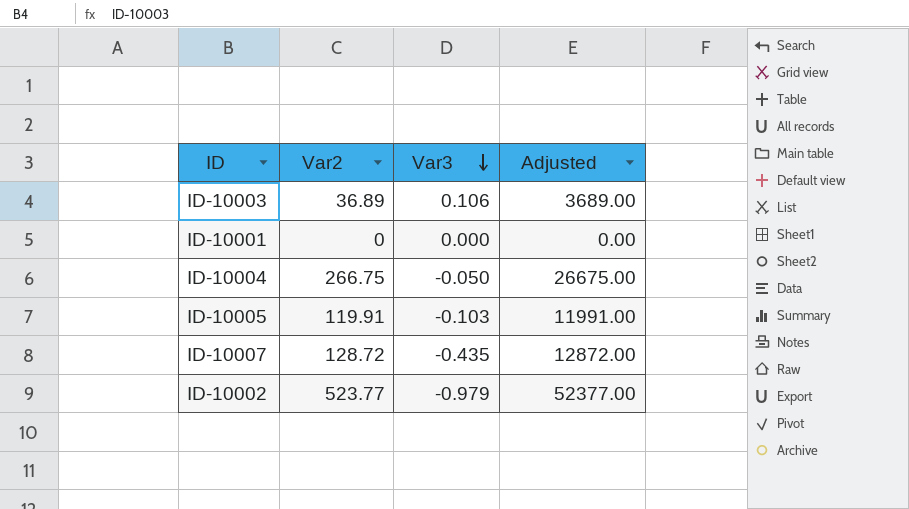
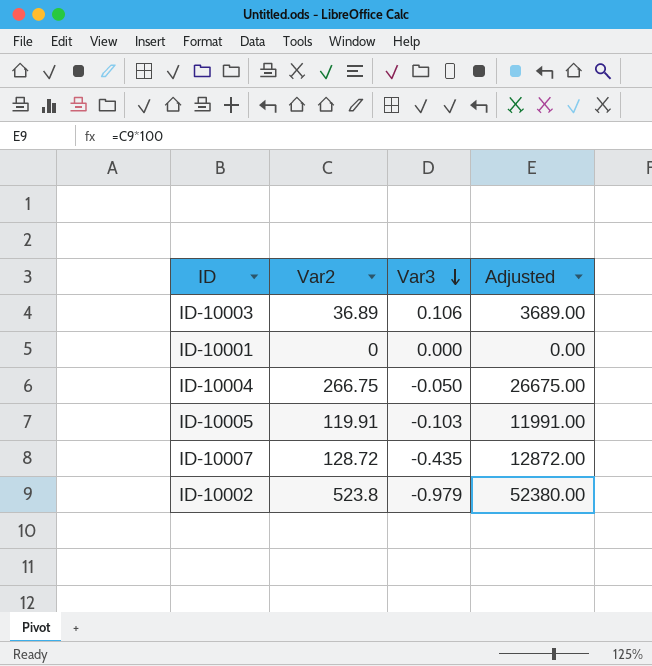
ID-10002 | Var2: 523.77 -> 523.8
ID-10002 | Adjusted: 52377.00 -> 52380.00

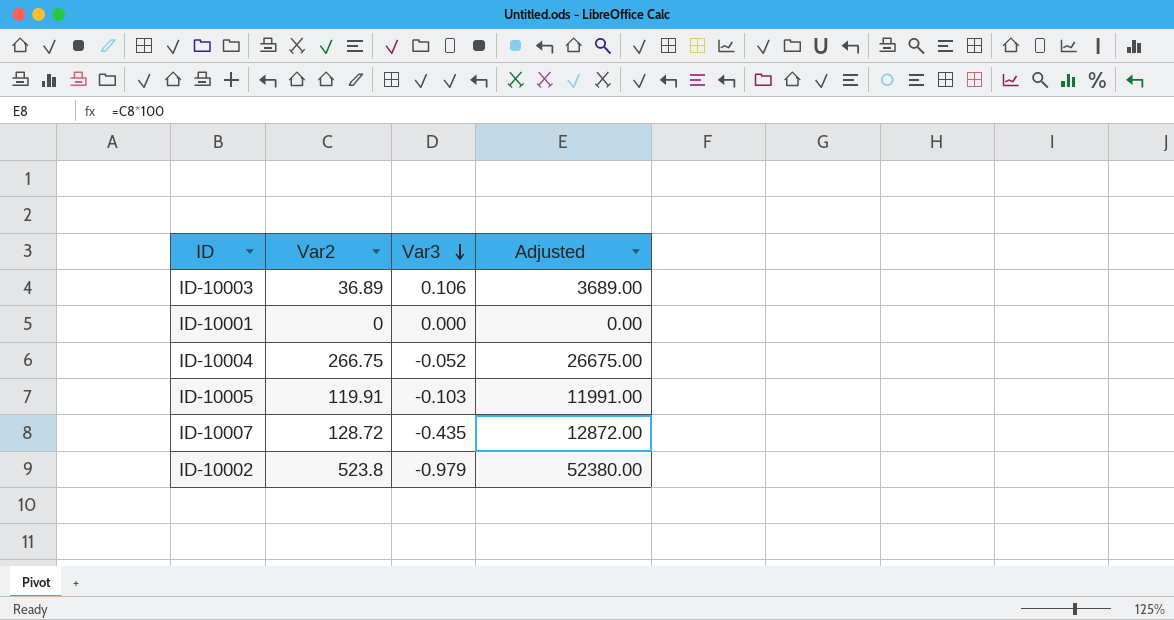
ID-10004 | Var3: -0.050 -> -0.052

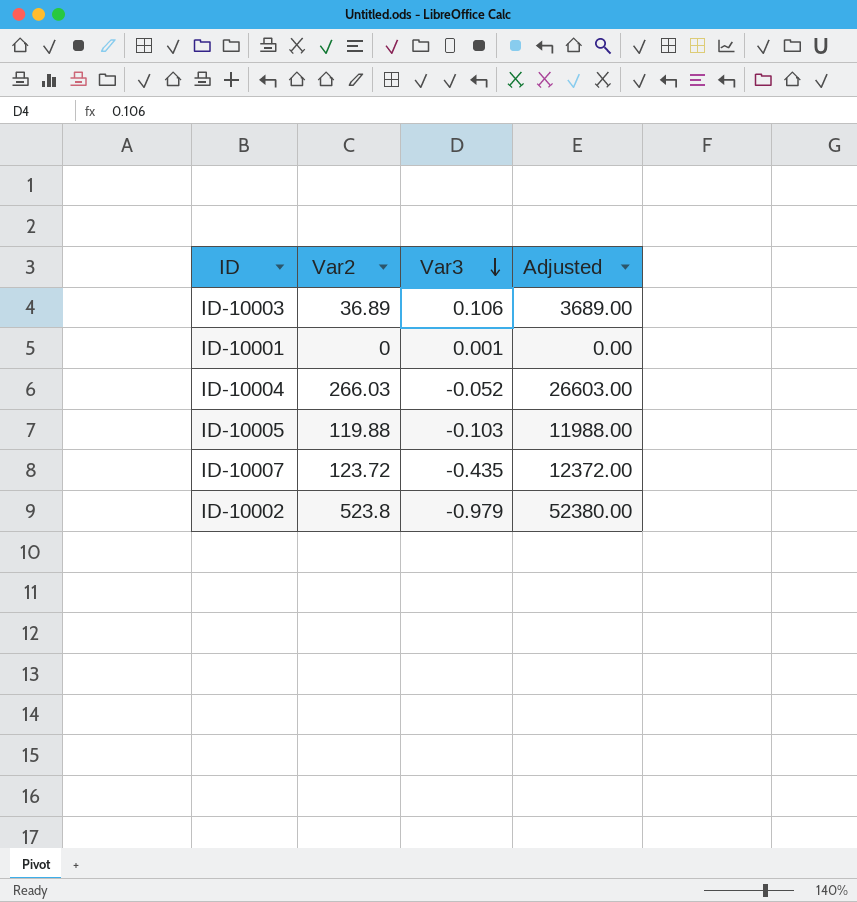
ID-10001 | Var3: 0.000 -> 0.001
ID-10004 | Var2: 266.75 -> 266.03
ID-10004 | Adjusted: 26675.00 -> 26603.00
ID-10005 | Var2: 119.91 -> 119.88
ID-10005 | Adjusted: 11991.00 -> 11988.00
ID-10007 | Var2: 128.72 -> 123.72
ID-10007 | Adjusted: 12872.00 -> 12372.00

